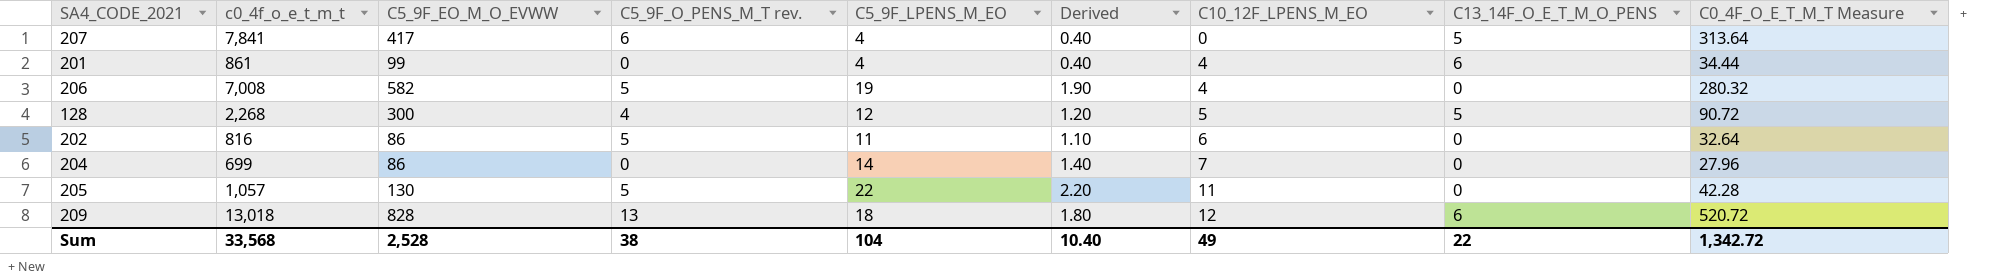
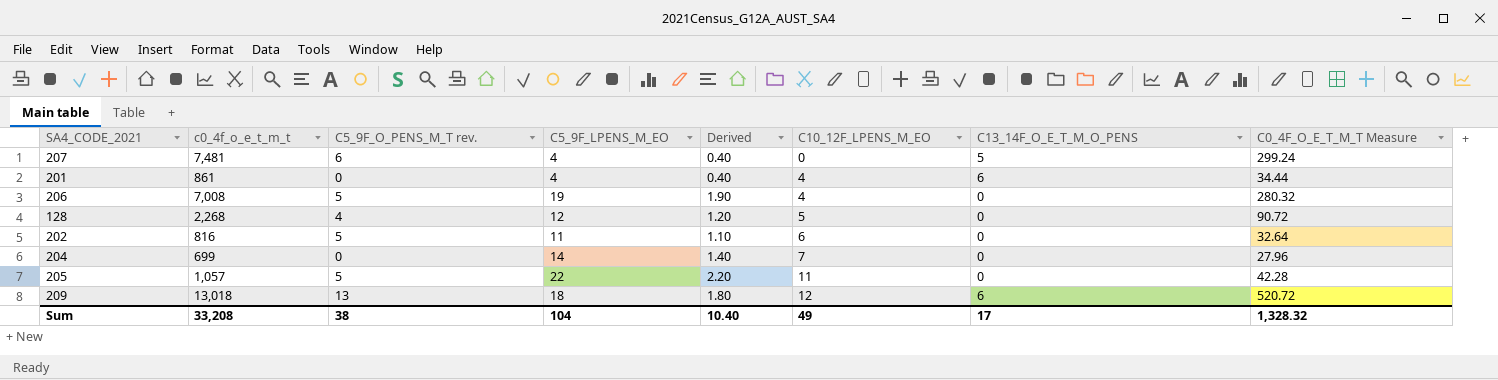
column C5_9F_EO_M_O_EVWW | position: 3 -> none
207 | c0_4f_o_e_t_m_t: 7,841 -> 7,481
207 | C0_4F_O_E_T_M_T Measure: 313.64 -> 299.24
128 | C13_14F_O_E_T_M_O_PENS: 5 -> 0
Sum | c0_4f_o_e_t_m_t: 33,568 -> 33,208
Sum | C13_14F_O_E_T_M_O_PENS: 22 -> 17
Sum | C0_4F_O_E_T_M_T Measure: 1,342.72 -> 1,328.32

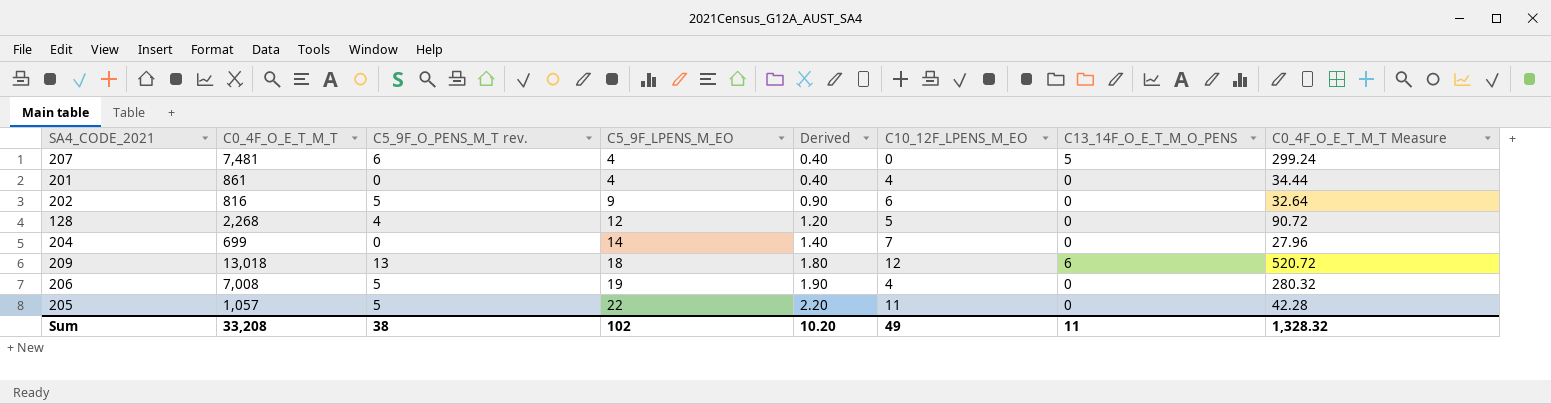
row order: C10_12F_LPENS_M_EO ascending -> C5_9F_LPENS_M_EO ascending
column name: c0_4f_o_e_t_m_t -> C0_4F_O_E_T_M_T
201 | C13_14F_O_E_T_M_O_PENS: 6 -> 0
202 | C5_9F_LPENS_M_EO: 11 -> 9
202 | Derived: 1.10 -> 0.90
Sum | C5_9F_LPENS_M_EO: 104 -> 102
Sum | Derived: 10.40 -> 10.20
Sum | C13_14F_O_E_T_M_O_PENS: 17 -> 11

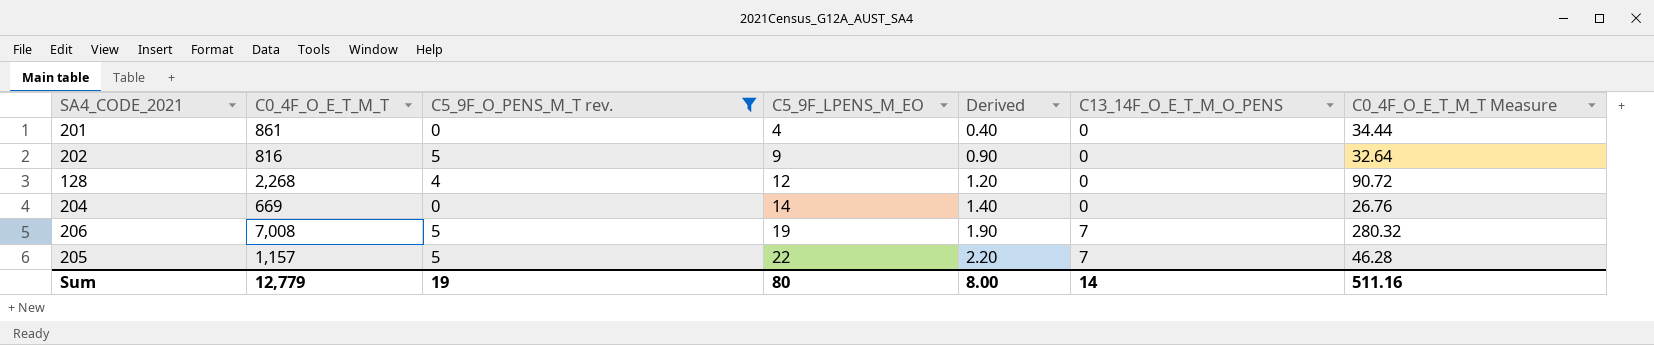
filter: none -> C5_9F_O_PENS_M_T rev. <= 5
column C10_12F_LPENS_M_EO | position: 6 -> none
204 | C0_4F_O_E_T_M_T: 699 -> 669
204 | C0_4F_O_E_T_M_T Measure: 27.96 -> 26.76
206 | C13_14F_O_E_T_M_O_PENS: 0 -> 7
205 | C0_4F_O_E_T_M_T: 1,057 -> 1,157
205 | C13_14F_O_E_T_M_O_PENS: 0 -> 7
205 | C0_4F_O_E_T_M_T Measure: 42.28 -> 46.28
Sum | C0_4F_O_E_T_M_T: 33,208 -> 12,779
Sum | C5_9F_O_PENS_M_T rev.: 38 -> 19
Sum | C5_9F_LPENS_M_EO: 102 -> 80
Sum | Derived: 10.20 -> 8.00
Sum | C13_14F_O_E_T_M_O_PENS: 11 -> 14
Sum | C0_4F_O_E_T_M_T Measure: 1,328.32 -> 511.16

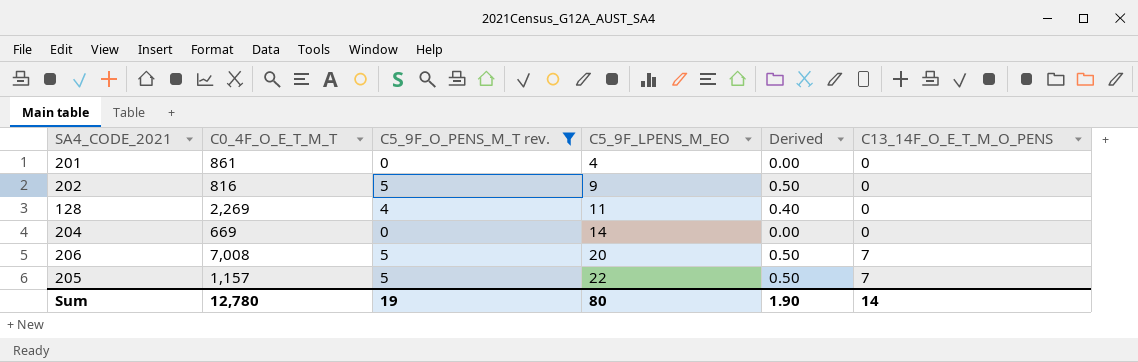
column C0_4F_O_E_T_M_T Measure | formula: [C0_4F_O_E_T_M_T] * 0.04 -> none
column Derived | formula: [C5_9F_LPENS_M_EO] * 0.1 -> [C5_9F_O_PENS_M_T rev.] * 0.1
128 | C0_4F_O_E_T_M_T: 2,268 -> 2,269
128 | C5_9F_LPENS_M_EO: 12 -> 11
206 | C5_9F_LPENS_M_EO: 19 -> 20
Sum | C0_4F_O_E_T_M_T: 12,779 -> 12,780
Sum | Derived: 8.00 -> 1.90

